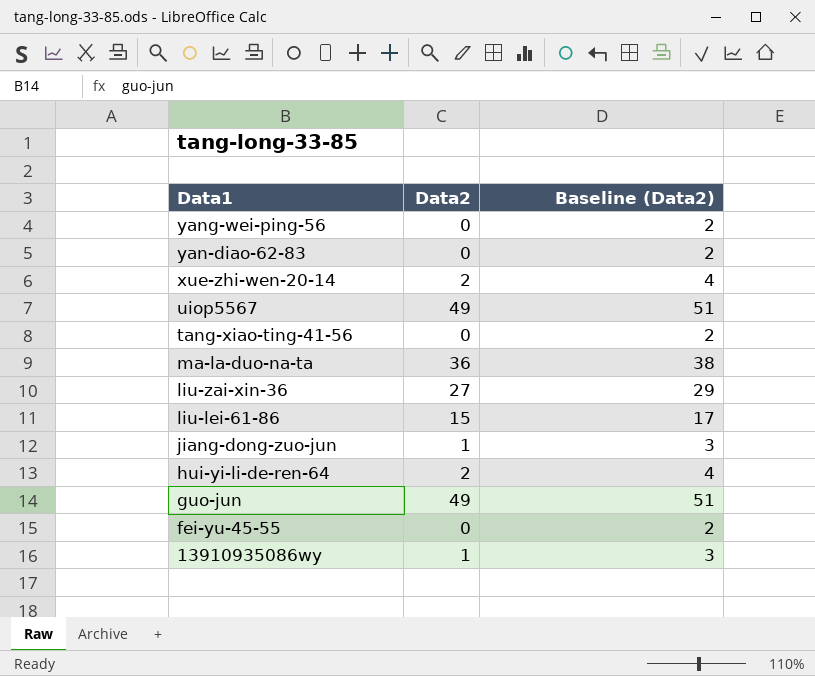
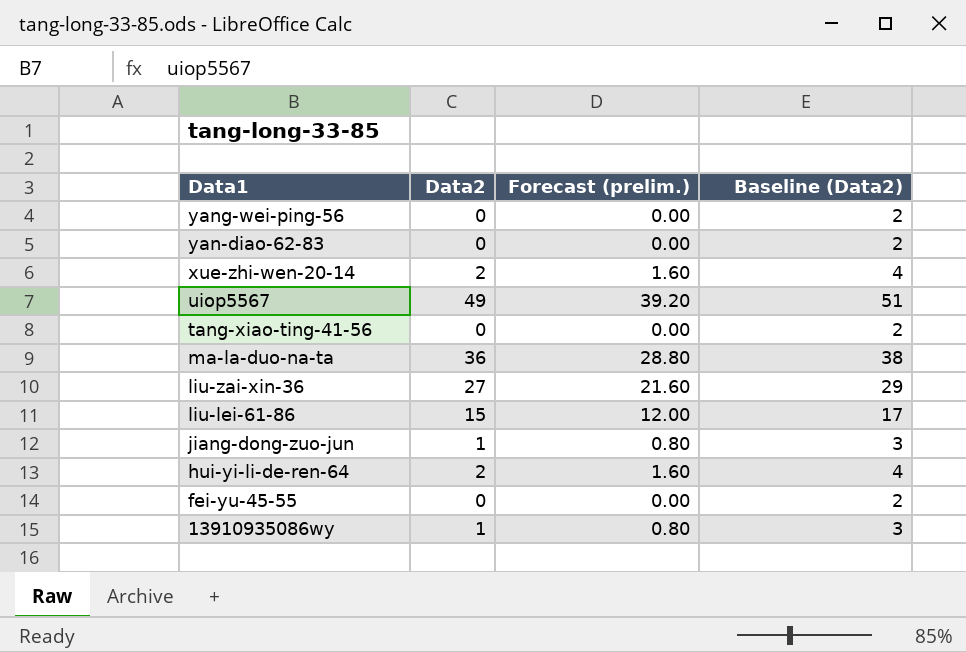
column Forecast (prelim.) | formula: none -> [Data2] * 0.8
row guo-jun: 49 | 51 -> none

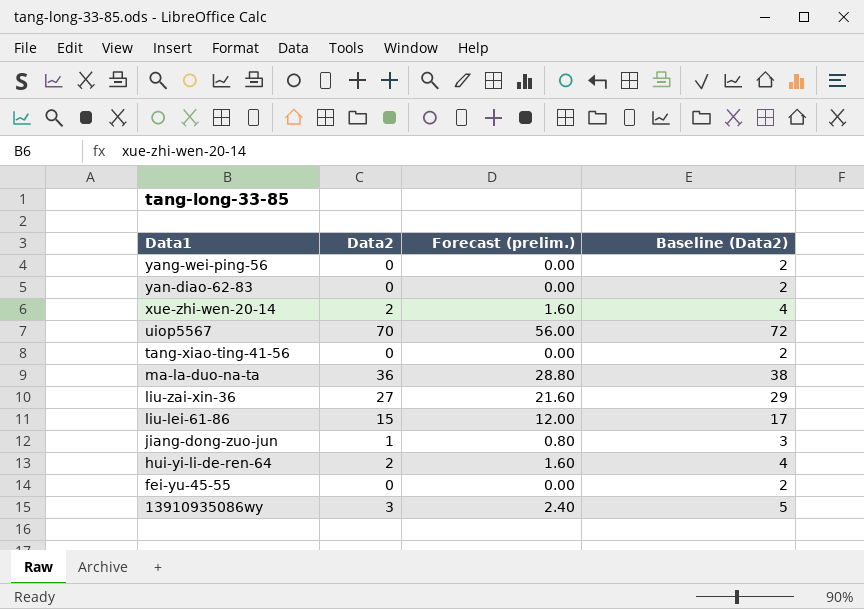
uiop5567 | Data2: 49 -> 70
uiop5567 | Forecast (prelim.): 39.20 -> 56.00
uiop5567 | Baseline (Data2): 51 -> 72
13910935086wy | Data2: 1 -> 3
13910935086wy | Forecast (prelim.): 0.80 -> 2.40
13910935086wy | Baseline (Data2): 3 -> 5

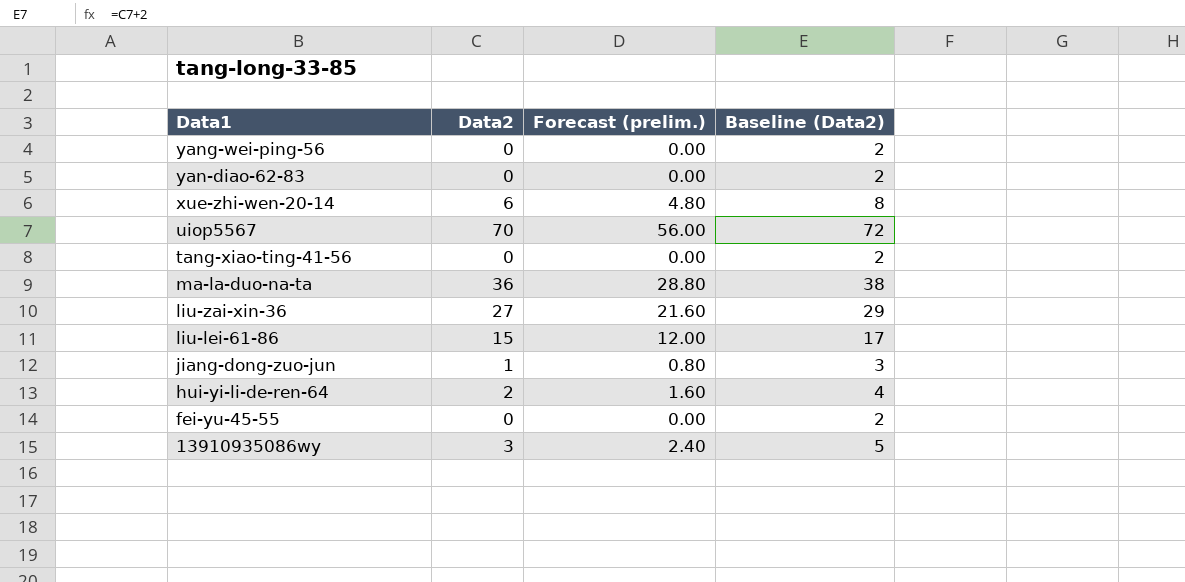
xue-zhi-wen-20-14 | Data2: 2 -> 6
xue-zhi-wen-20-14 | Forecast (prelim.): 1.60 -> 4.80
xue-zhi-wen-20-14 | Baseline (Data2): 4 -> 8

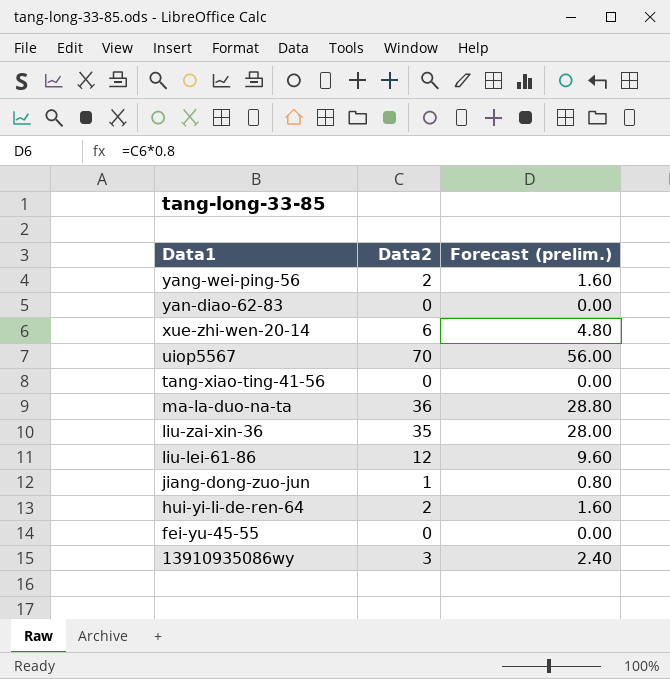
column Baseline (Data2) | formula: [Data2] + 2 -> none
yang-wei-ping-56 | Data2: 0 -> 2
yang-wei-ping-56 | Forecast (prelim.): 0.00 -> 1.60
liu-zai-xin-36 | Data2: 27 -> 35
liu-zai-xin-36 | Forecast (prelim.): 21.60 -> 28.00
liu-lei-61-86 | Data2: 15 -> 12
liu-lei-61-86 | Forecast (prelim.): 12.00 -> 9.60

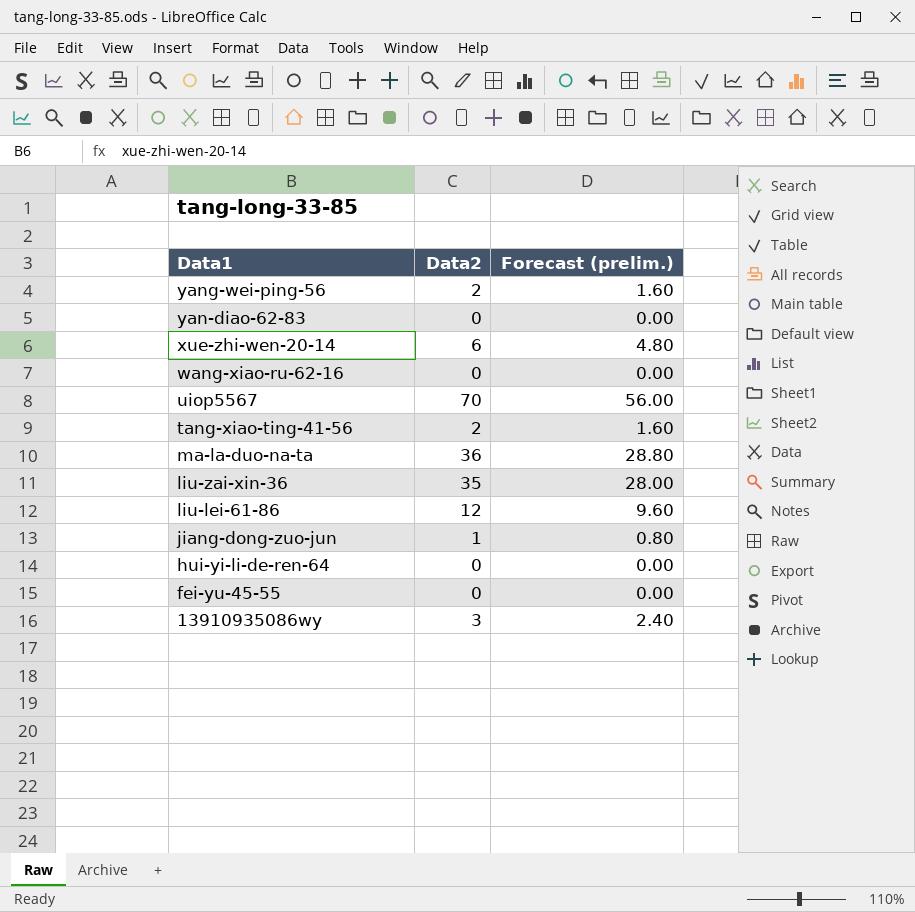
row wang-xiao-ru-62-16: none -> 0 | 0.00
tang-xiao-ting-41-56 | Data2: 0 -> 2
tang-xiao-ting-41-56 | Forecast (prelim.): 0.00 -> 1.60
hui-yi-li-de-ren-64 | Data2: 2 -> 0
hui-yi-li-de-ren-64 | Forecast (prelim.): 1.60 -> 0.00

